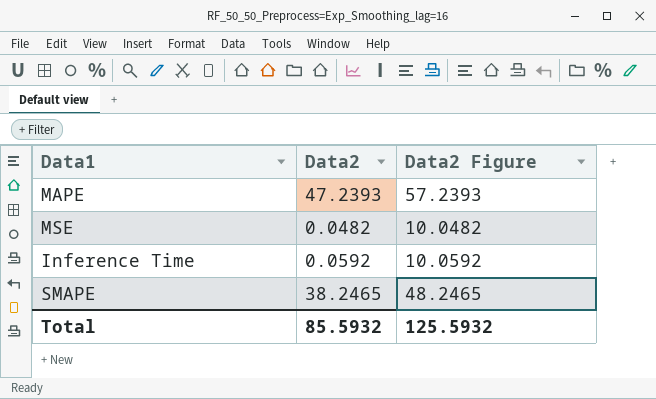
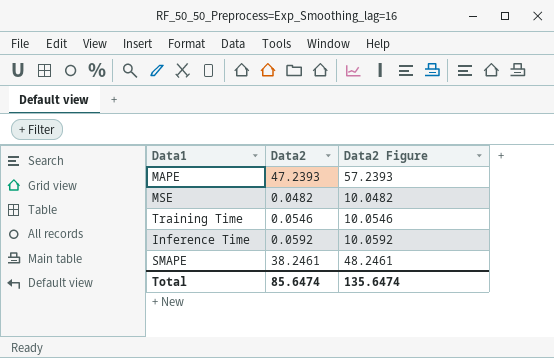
row Training Time: none -> 0.0546 | 10.0546
SMAPE | Data2: 38.2465 -> 38.2461
SMAPE | Data2 Figure: 48.2465 -> 48.2461
Total | Data2: 85.5932 -> 85.6474
Total | Data2 Figure: 125.5932 -> 135.6474

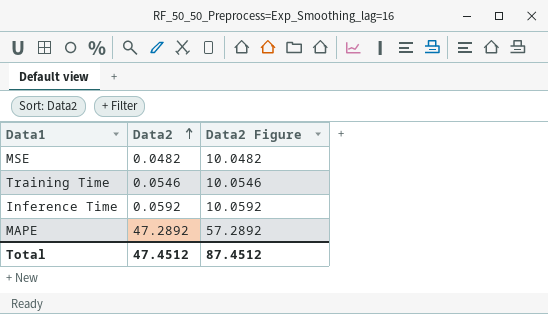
row order: none -> Data2 ascending
row SMAPE: 38.2461 | 48.2461 -> none
MAPE | Data2: 47.2393 -> 47.2892
MAPE | Data2 Figure: 57.2393 -> 57.2892
Total | Data2: 85.6474 -> 47.4512
Total | Data2 Figure: 135.6474 -> 87.4512

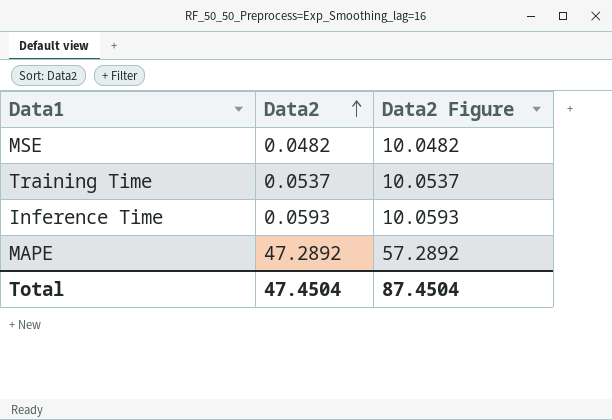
Training Time | Data2: 0.0546 -> 0.0537
Training Time | Data2 Figure: 10.0546 -> 10.0537
Inference Time | Data2: 0.0592 -> 0.0593
Inference Time | Data2 Figure: 10.0592 -> 10.0593
Total | Data2: 47.4512 -> 47.4504
Total | Data2 Figure: 87.4512 -> 87.4504

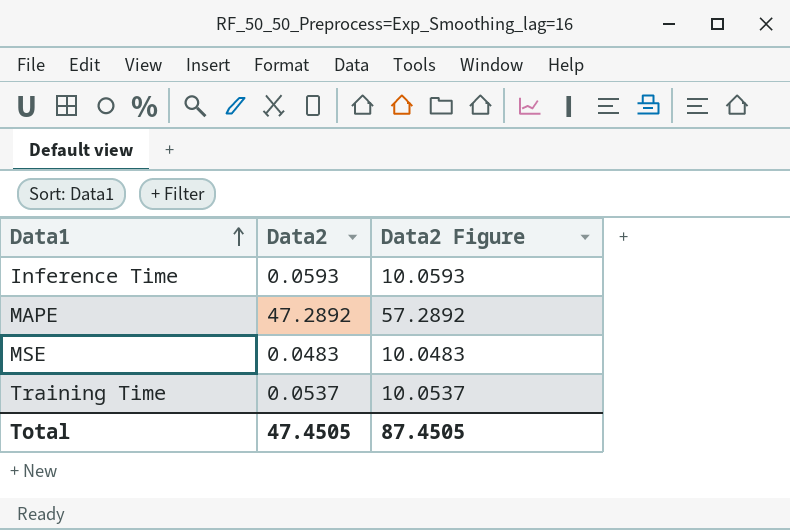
row order: Data2 ascending -> Data1 ascending
MSE | Data2: 0.0482 -> 0.0483
MSE | Data2 Figure: 10.0482 -> 10.0483
Total | Data2: 47.4504 -> 47.4505
Total | Data2 Figure: 87.4504 -> 87.4505

